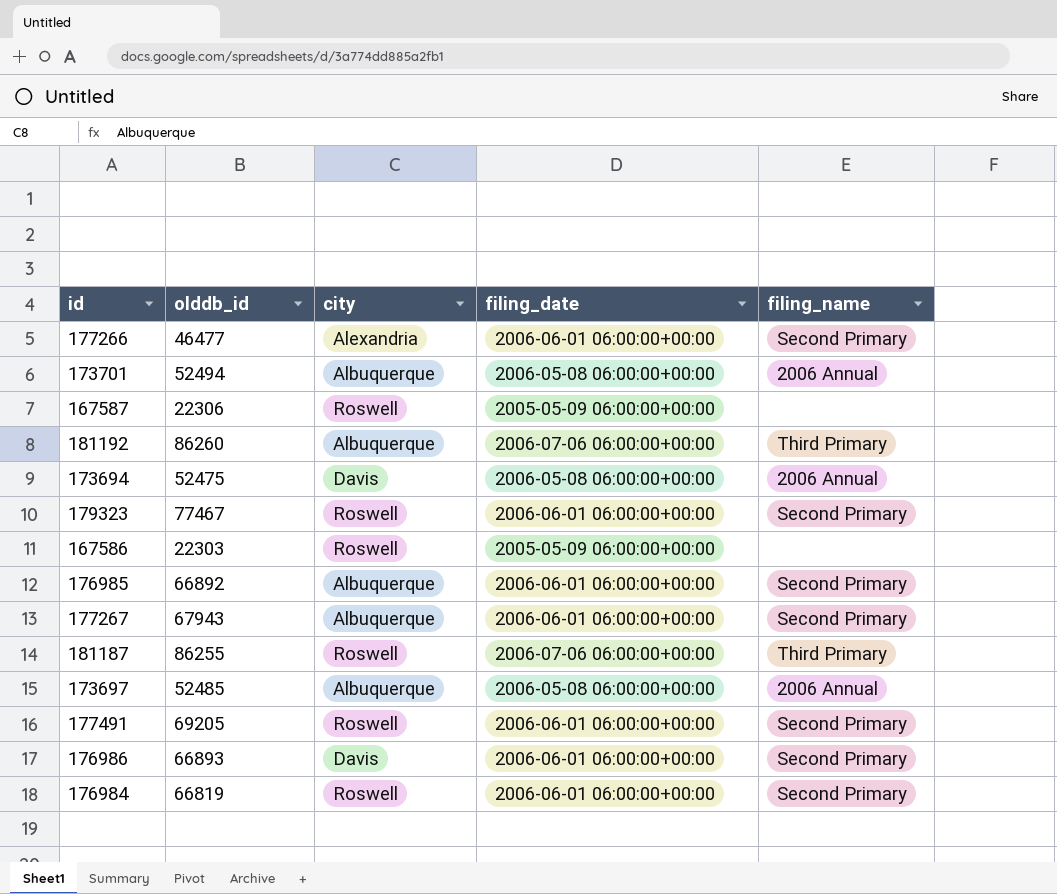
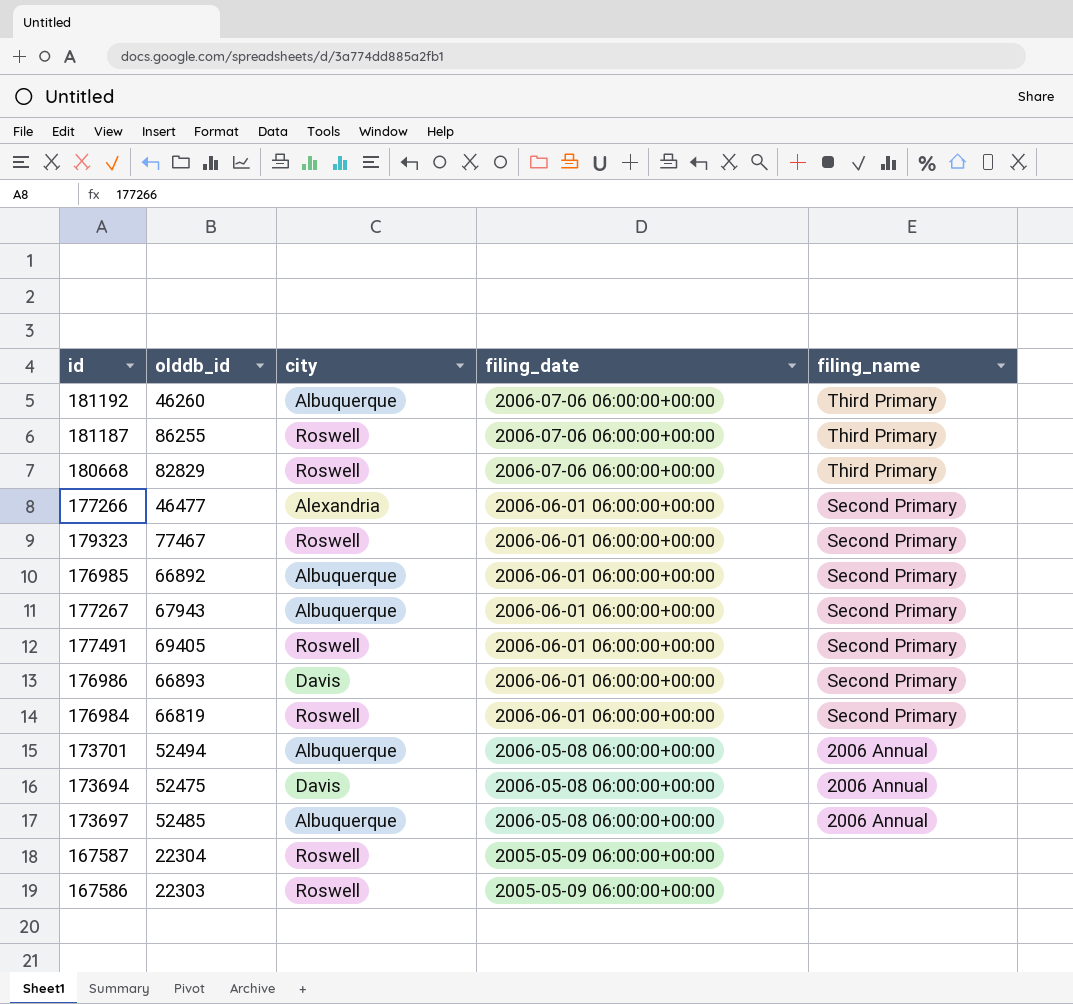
row order: none -> filing_date descending
181192 | olddb_id: 86260 -> 46260
row 180668: none -> 82829 | Roswell | 2006-07-06 06:00:00+00:00 | Third Primary
177491 | olddb_id: 69205 -> 69405
167587 | olddb_id: 22306 -> 22304

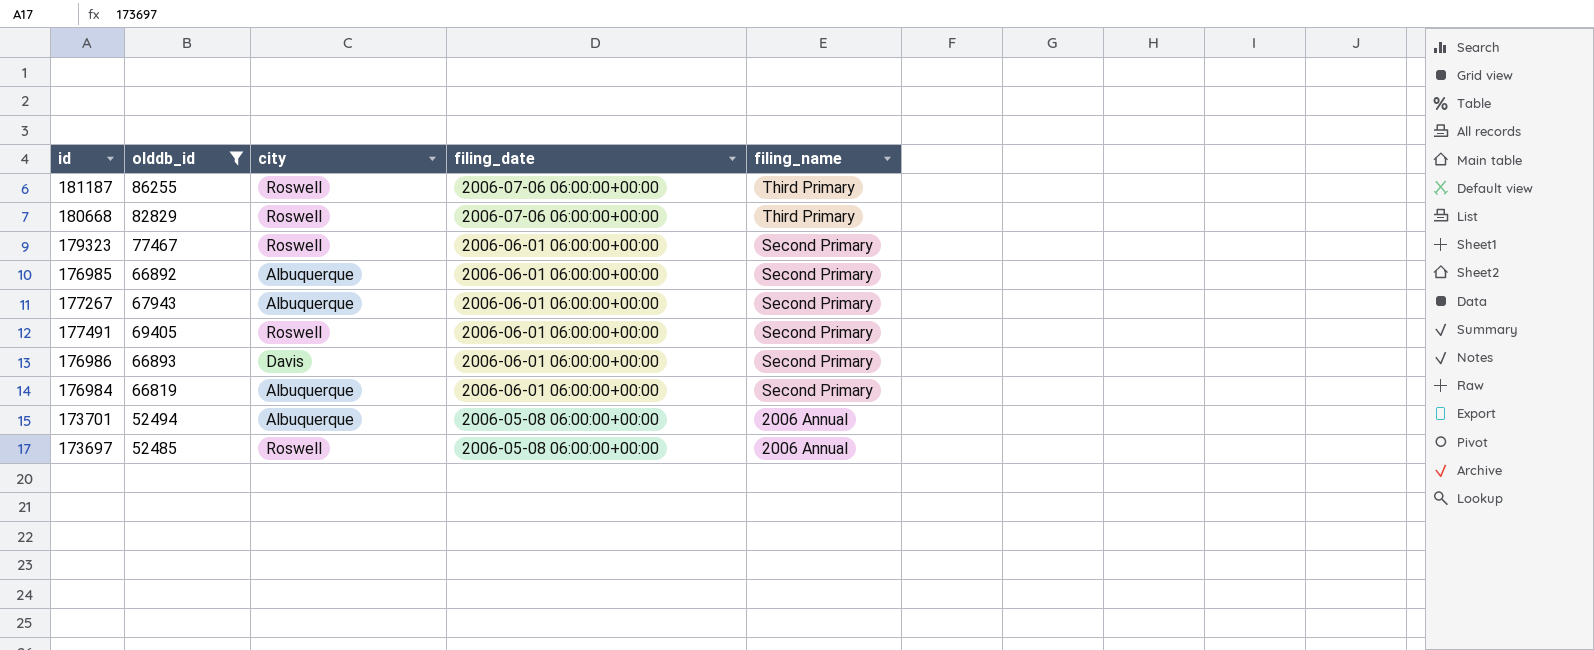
filter: none -> olddb_id >= 52485
176984 | city: Roswell -> Albuquerque
173697 | city: Albuquerque -> Roswell

